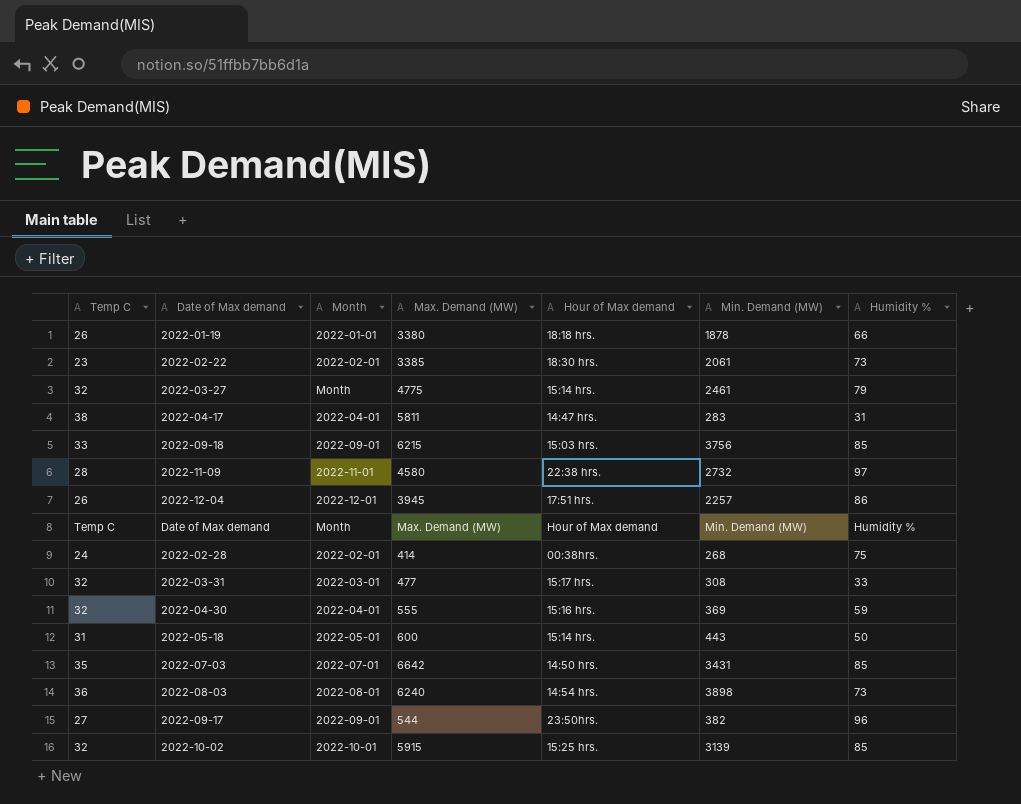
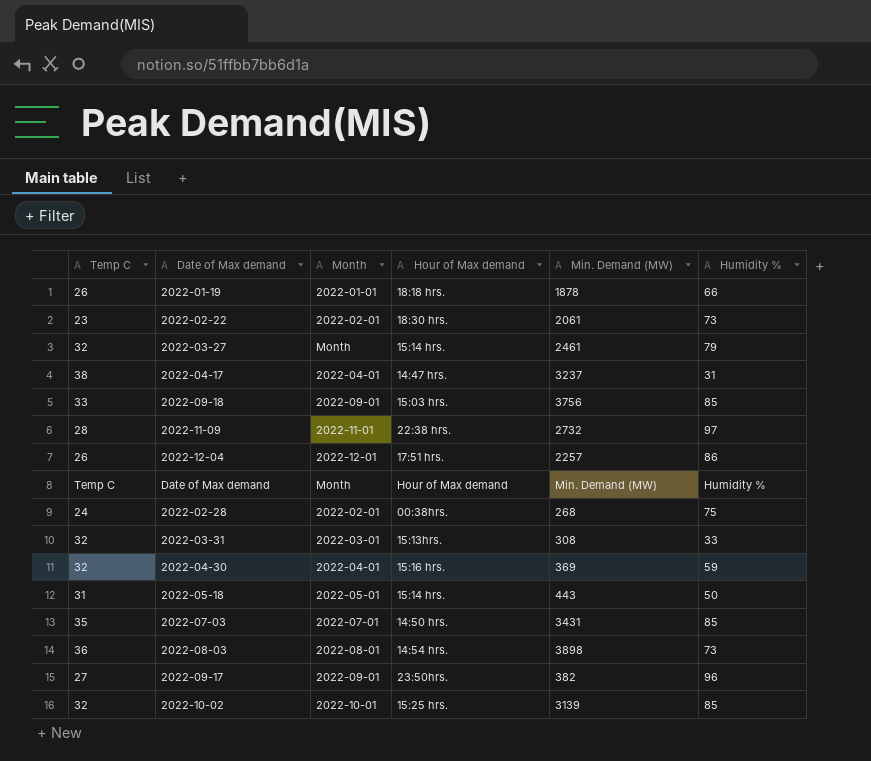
column Max. Demand (MW) | position: 4 -> none
2022-04-17 | Min. Demand (MW): 283 -> 3237
2022-03-31 | Hour of Max demand: 15:17 hrs. -> 15:13hrs.

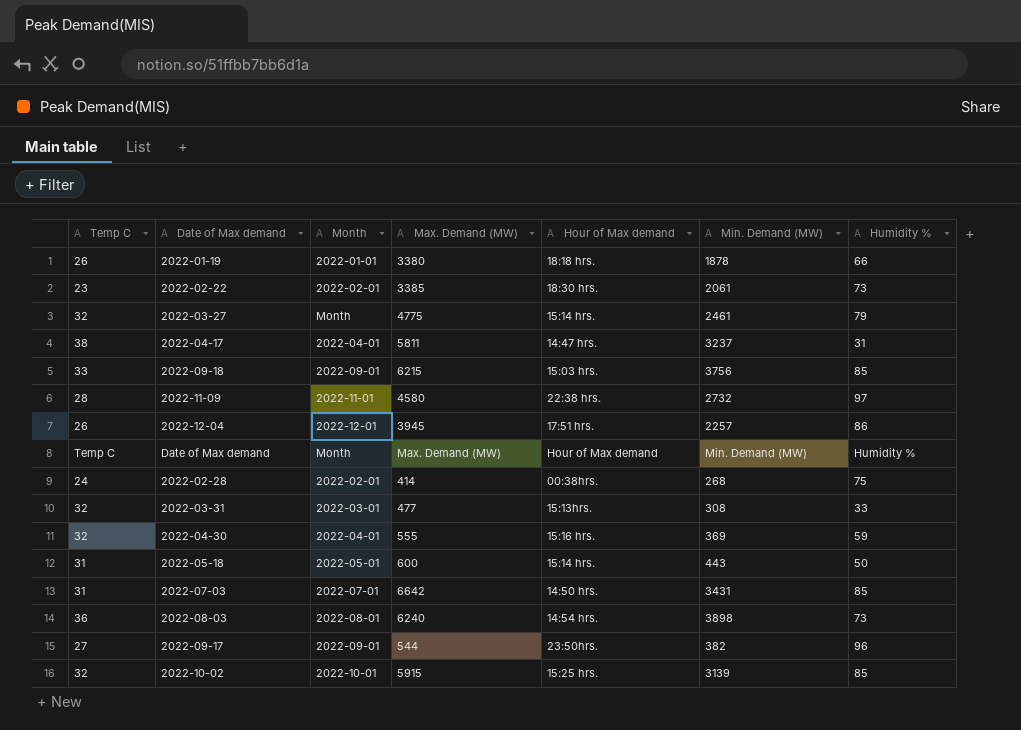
column Max. Demand (MW) | position: none -> 4
2022-07-03 | Temp C: 35 -> 31

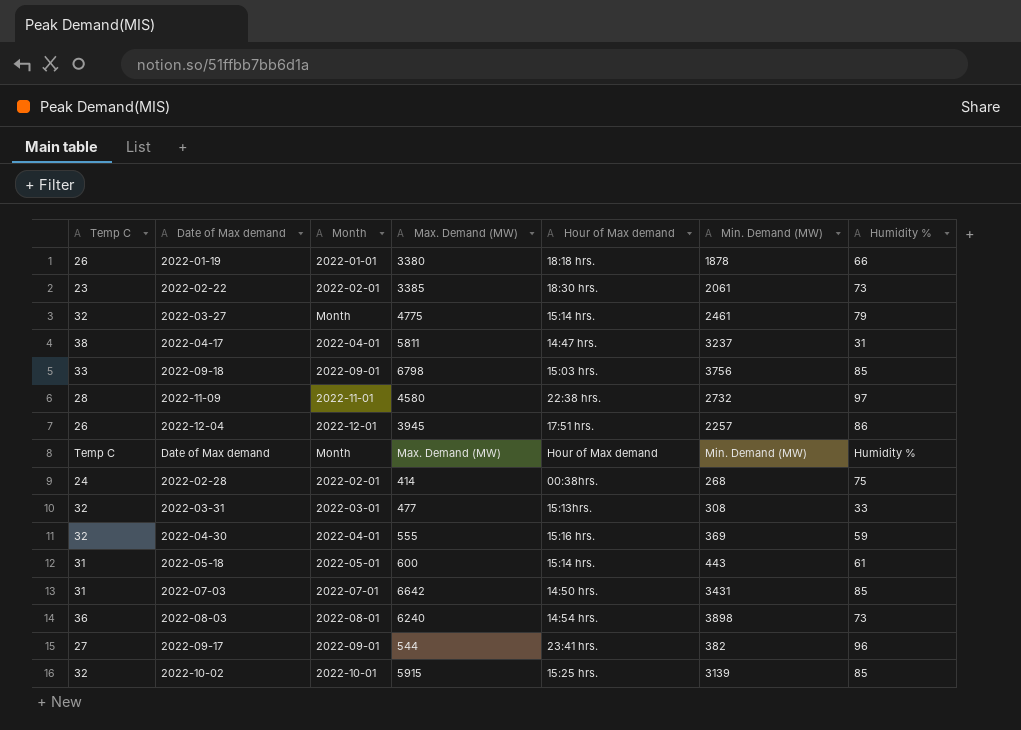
2022-09-18 | Max. Demand (MW): 6215 -> 6798
2022-05-18 | Humidity %: 50 -> 61
2022-09-17 | Hour of Max demand: 23:50hrs. -> 23:41 hrs.

